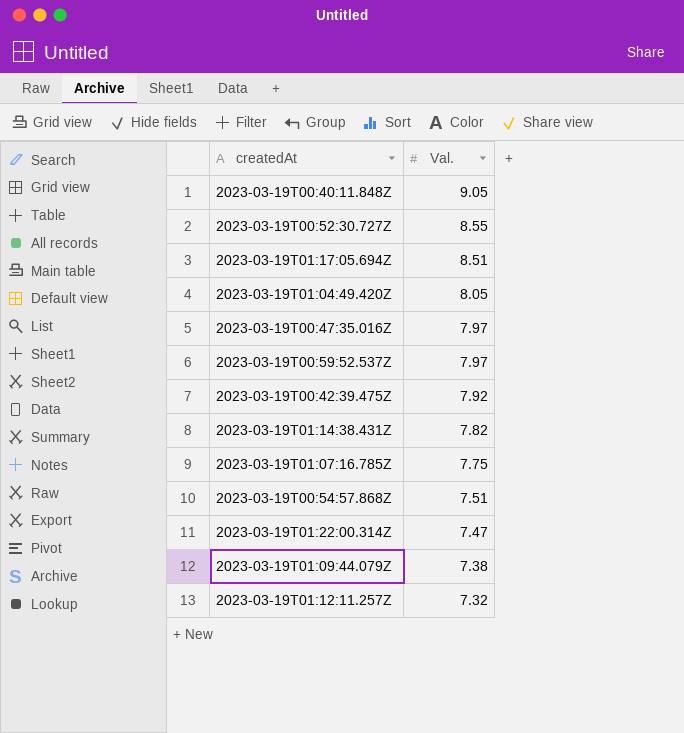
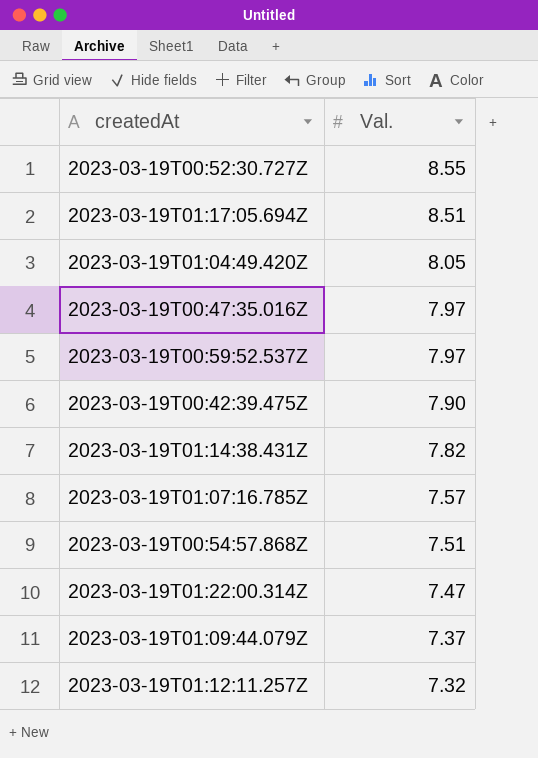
row 2023-03-19T00:40:11.848Z: 9.05 -> none
2023-03-19T00:42:39.475Z | Val.: 7.92 -> 7.90
2023-03-19T01:07:16.785Z | Val.: 7.75 -> 7.57
2023-03-19T01:09:44.079Z | Val.: 7.38 -> 7.37

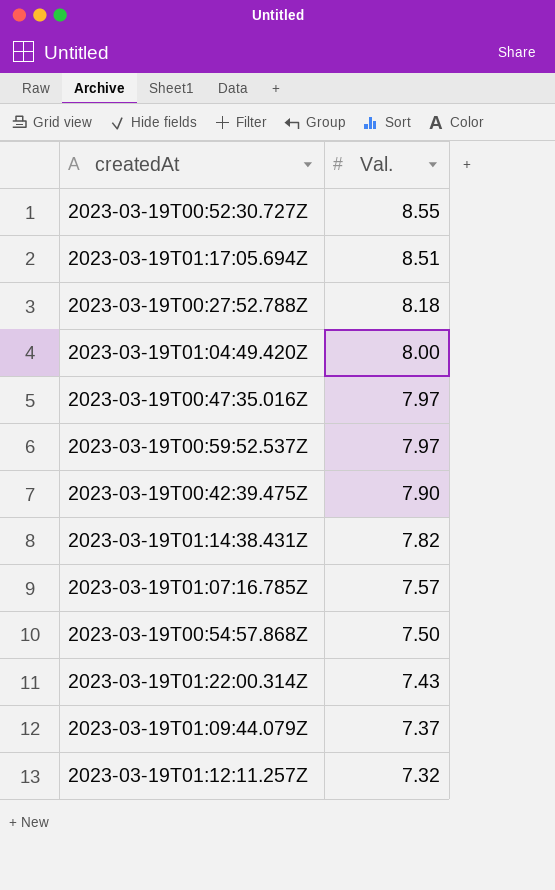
row 2023-03-19T00:27:52.788Z: none -> 8.18
2023-03-19T01:04:49.420Z | Val.: 8.05 -> 8.00
2023-03-19T00:54:57.868Z | Val.: 7.51 -> 7.50
2023-03-19T01:22:00.314Z | Val.: 7.47 -> 7.43

